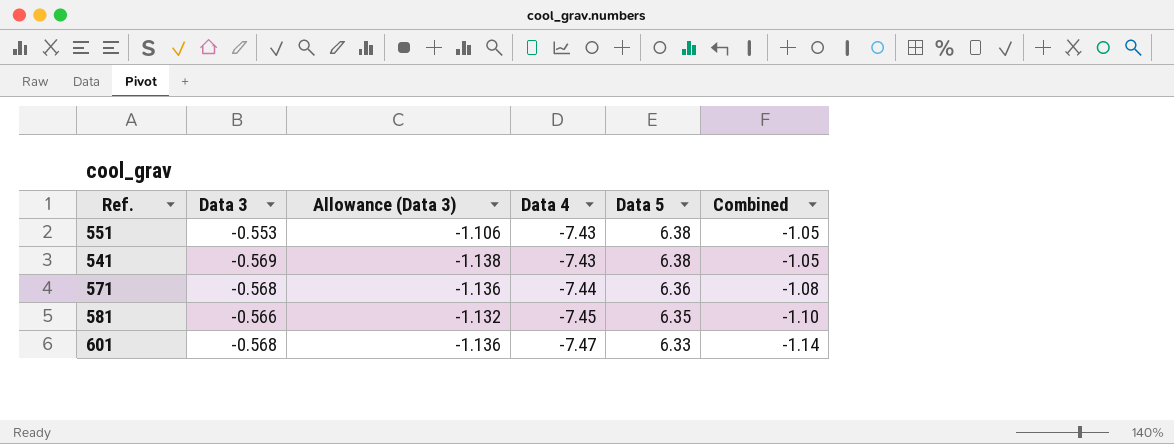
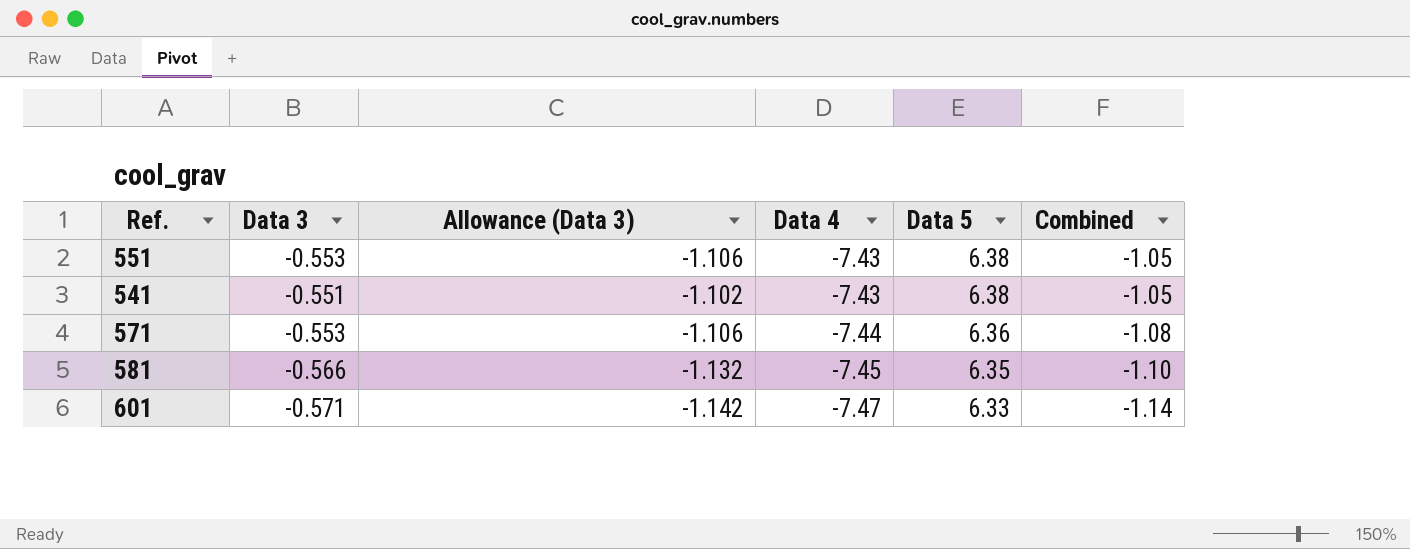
541 | Data 3: -0.569 -> -0.551
541 | Allowance (Data 3): -1.138 -> -1.102
571 | Data 3: -0.568 -> -0.553
571 | Allowance (Data 3): -1.136 -> -1.106
601 | Data 3: -0.568 -> -0.571
601 | Allowance (Data 3): -1.136 -> -1.142

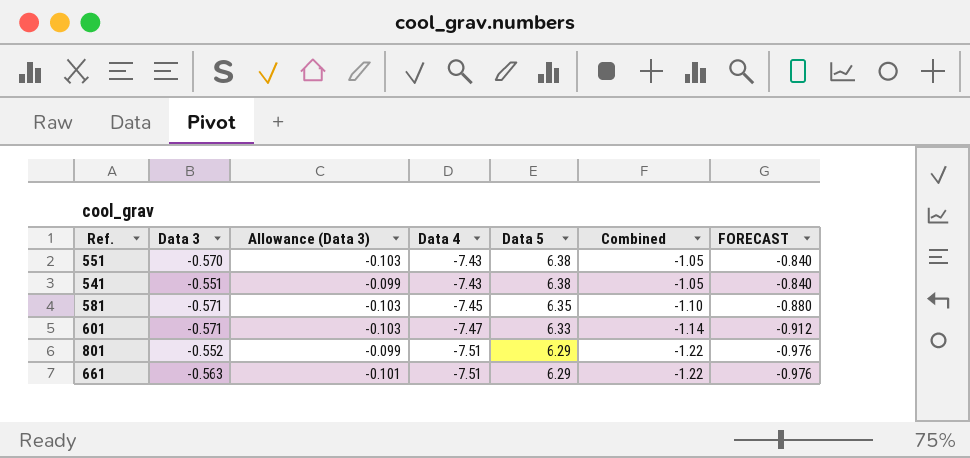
column Allowance (Data 3) | formula: [Data 3] * 2 -> [Data 3] * 0.18
column FORECAST | formula: none -> [Combined] * 0.8
row 571: -0.553 | -1.106 | -7.44 | 6.36 | -1.08 -> none
551 | Data 3: -0.553 -> -0.570
581 | Data 3: -0.566 -> -0.571
row 801: none -> -0.552 | -0.099 | -7.51 | 6.29 | -1.22 | -0.976
row 661: none -> -0.563 | -0.101 | -7.51 | 6.29 | -1.22 | -0.976

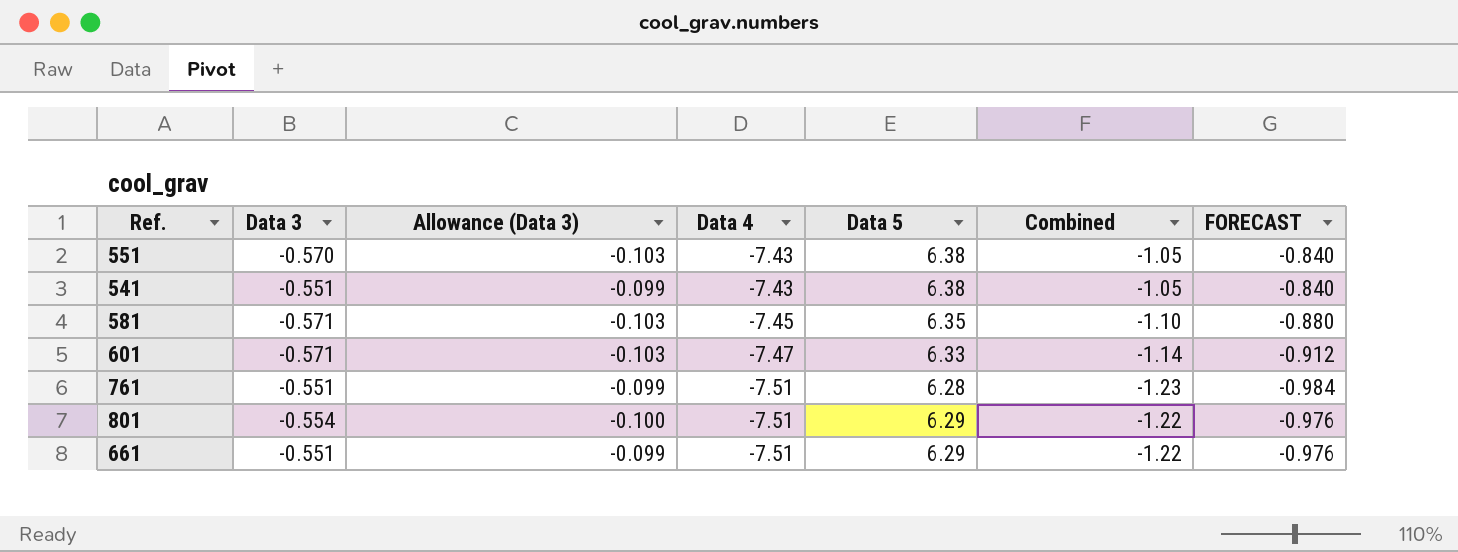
row 761: none -> -0.551 | -0.099 | -7.51 | 6.28 | -1.23 | -0.984
801 | Data 3: -0.552 -> -0.554
801 | Allowance (Data 3): -0.099 -> -0.100
661 | Data 3: -0.563 -> -0.551
661 | Allowance (Data 3): -0.101 -> -0.099

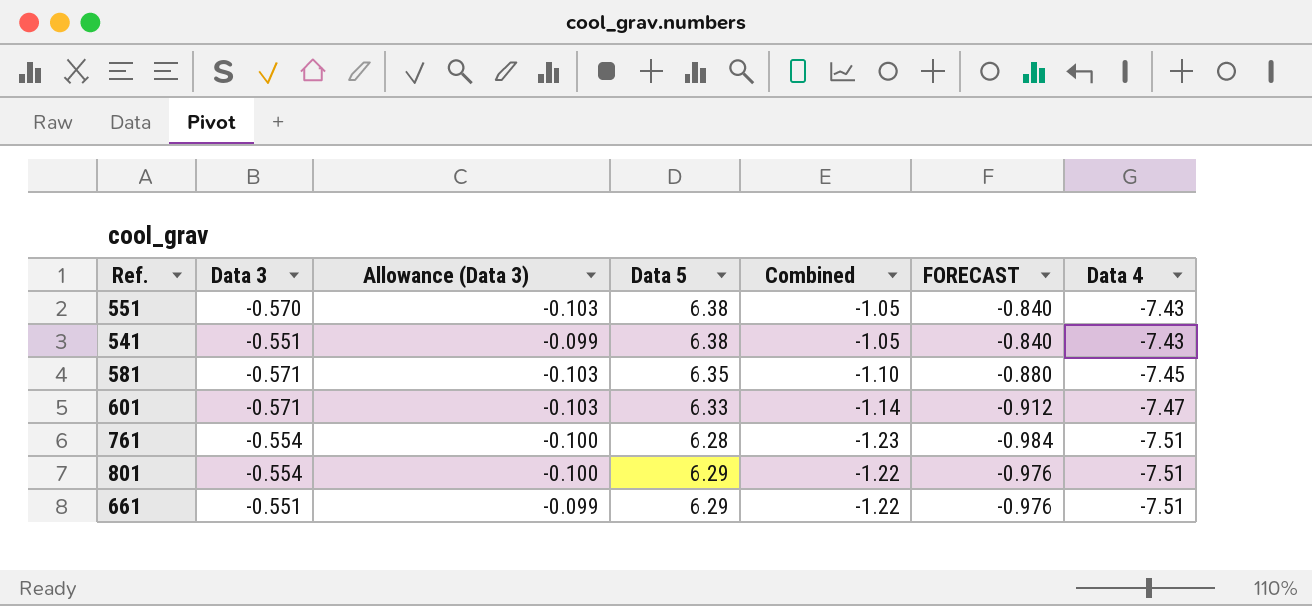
column Data 4 | position: 4 -> 7
761 | Data 3: -0.551 -> -0.554
761 | Allowance (Data 3): -0.099 -> -0.100

